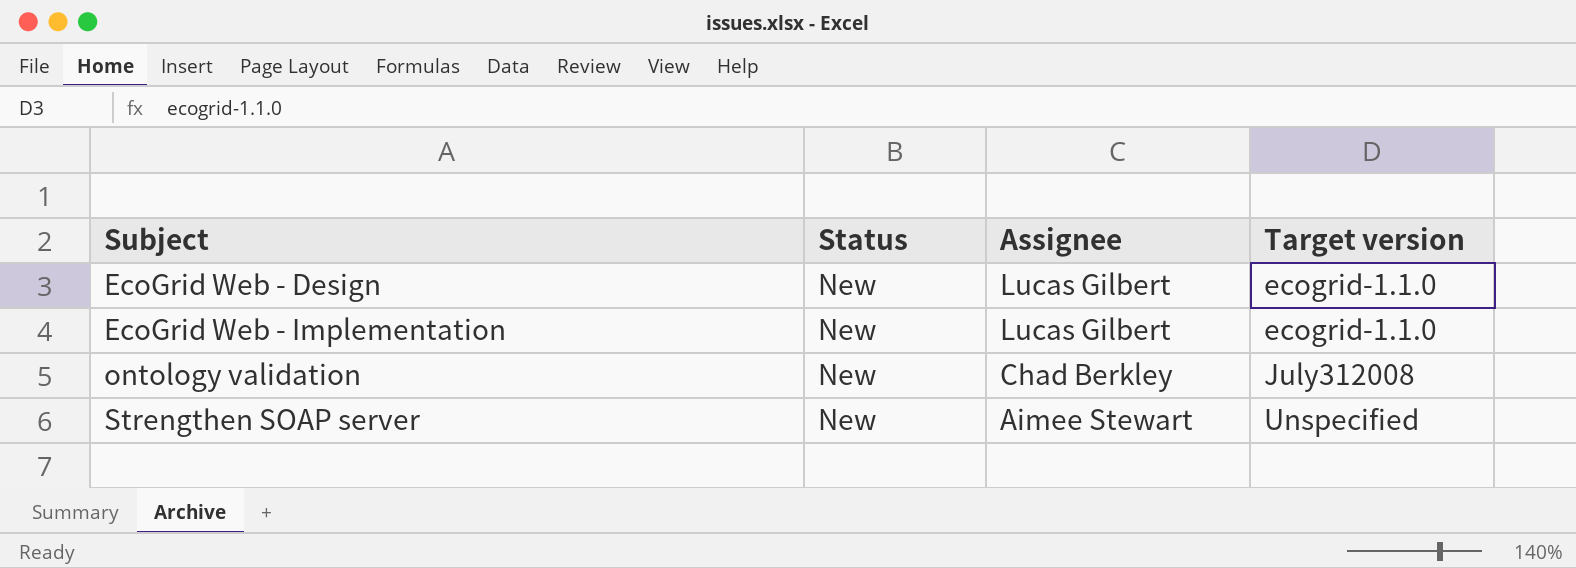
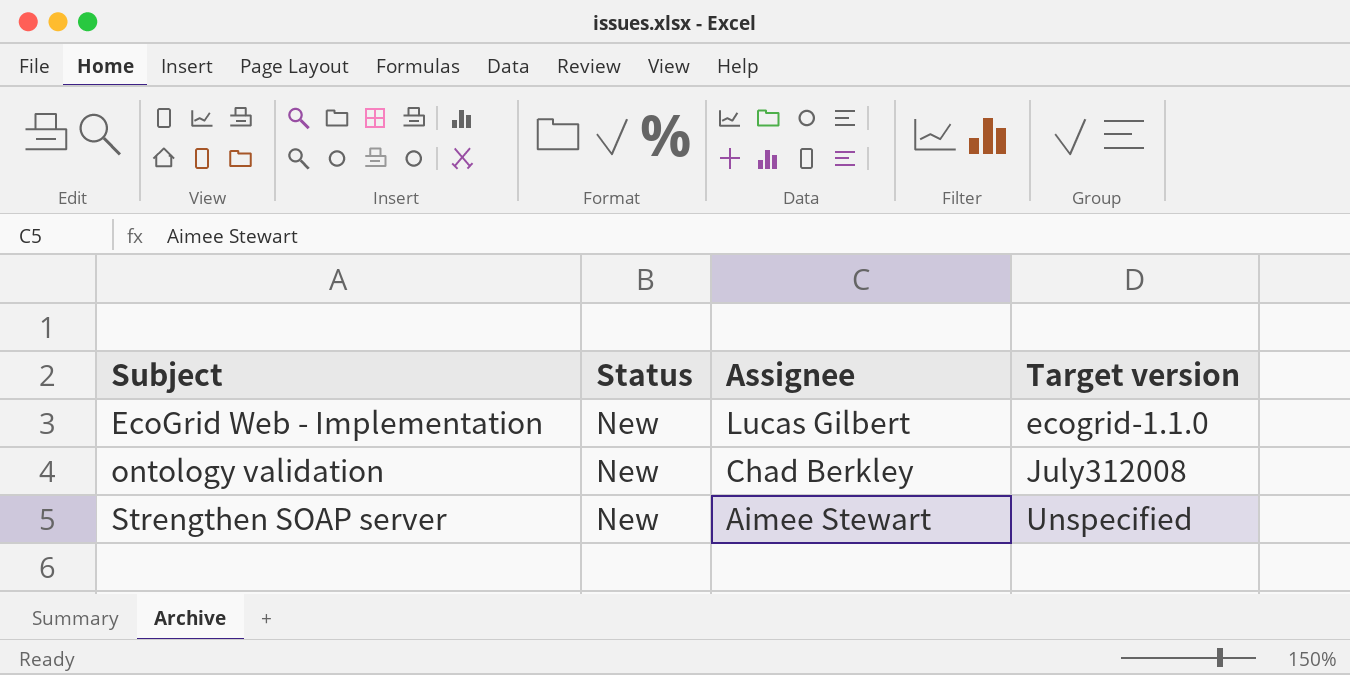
row EcoGrid Web - Design: New | Lucas Gilbert | ecogrid-1.1.0 -> none

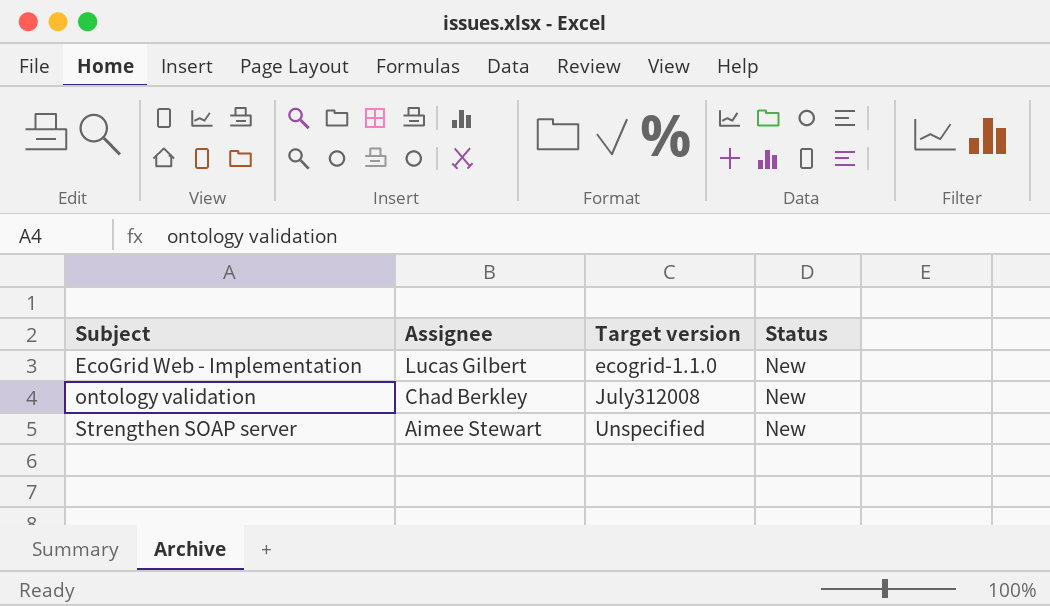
column Status | position: 2 -> 4

